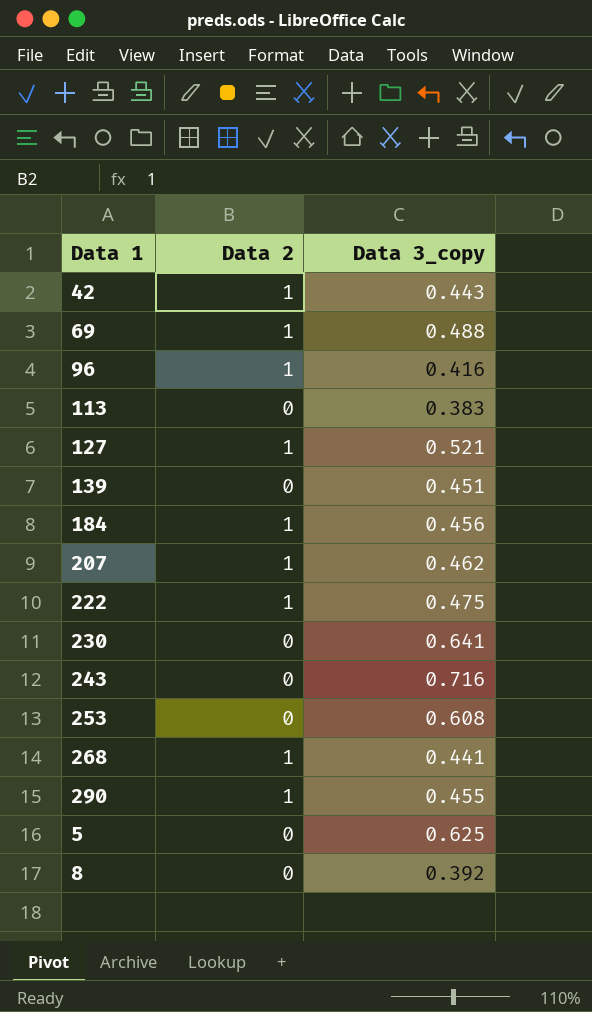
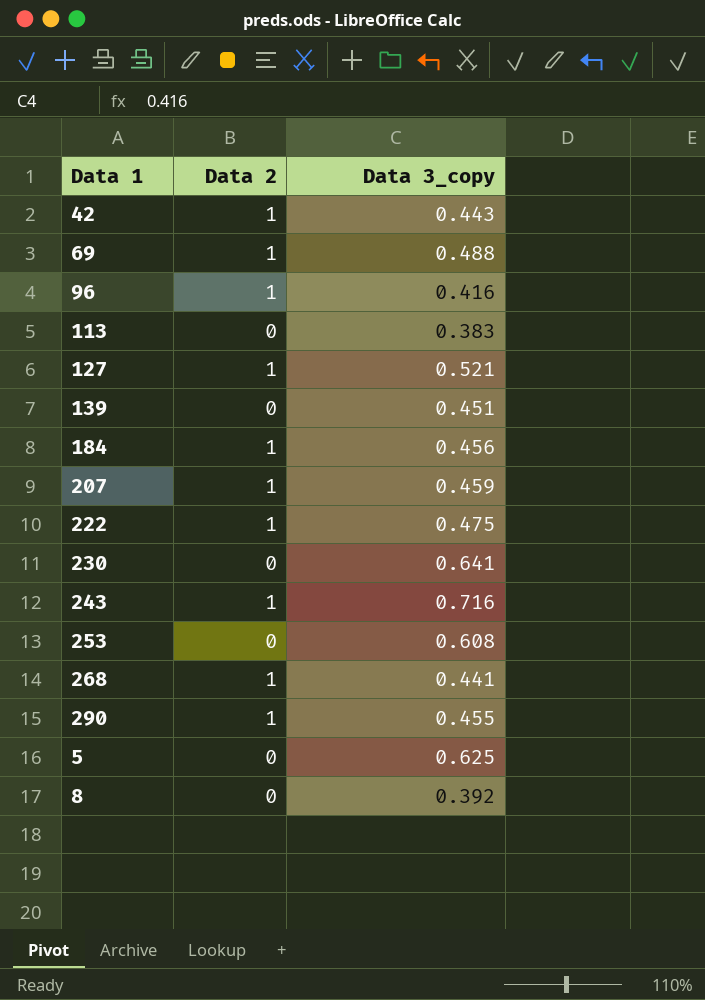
207 | Data 3_copy: 0.462 -> 0.459
243 | Data 2: 0 -> 1

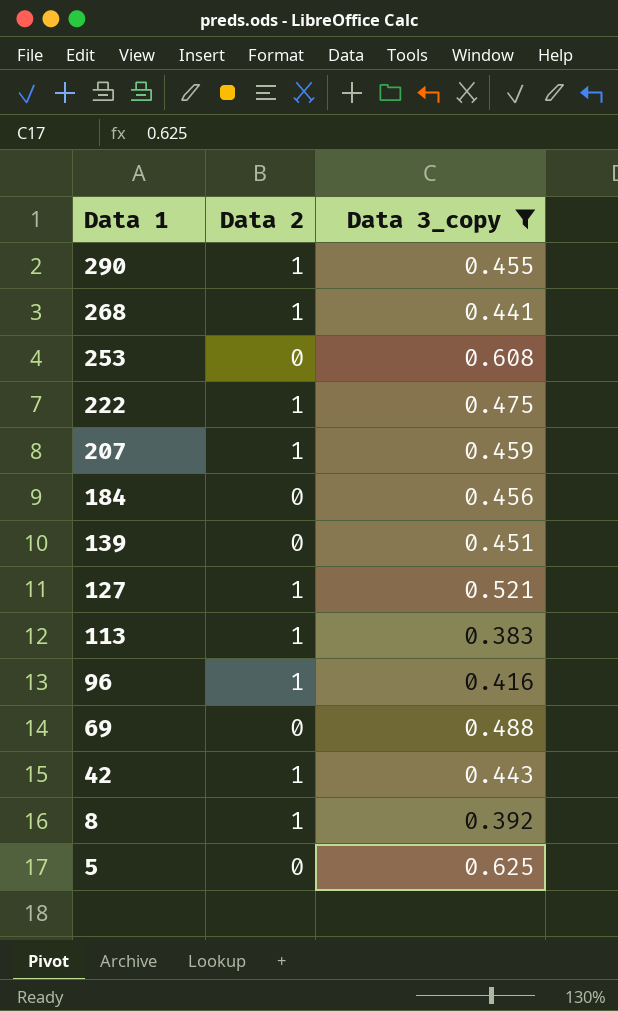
filter: none -> Data 3_copy <= 0.625
row order: none -> Data 1 descending
184 | Data 2: 1 -> 0
113 | Data 2: 0 -> 1
69 | Data 2: 1 -> 0
8 | Data 2: 0 -> 1

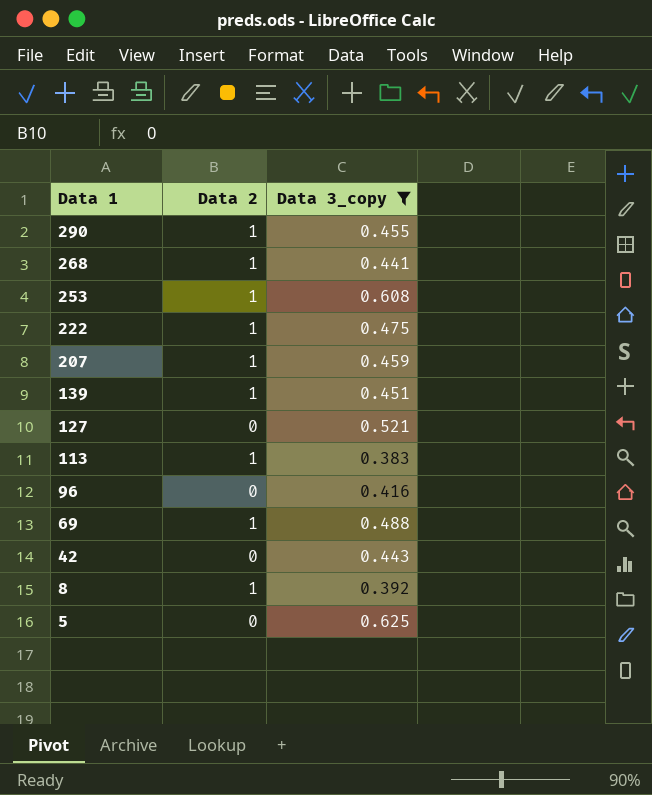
row 184: 0 | 0.456 -> none
253 | Data 2: 0 -> 1
139 | Data 2: 0 -> 1
127 | Data 2: 1 -> 0
96 | Data 2: 1 -> 0
69 | Data 2: 0 -> 1
42 | Data 2: 1 -> 0

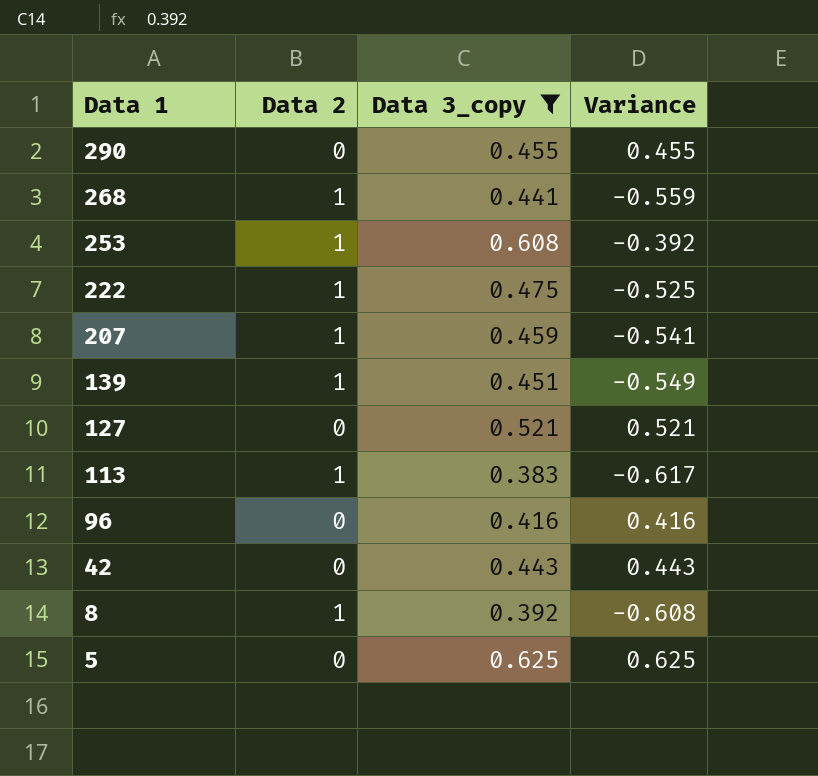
column Variance | formula: none -> [Data 3_copy] - [Data 2]
row 69: 1 | 0.488 -> none
290 | Data 2: 1 -> 0

